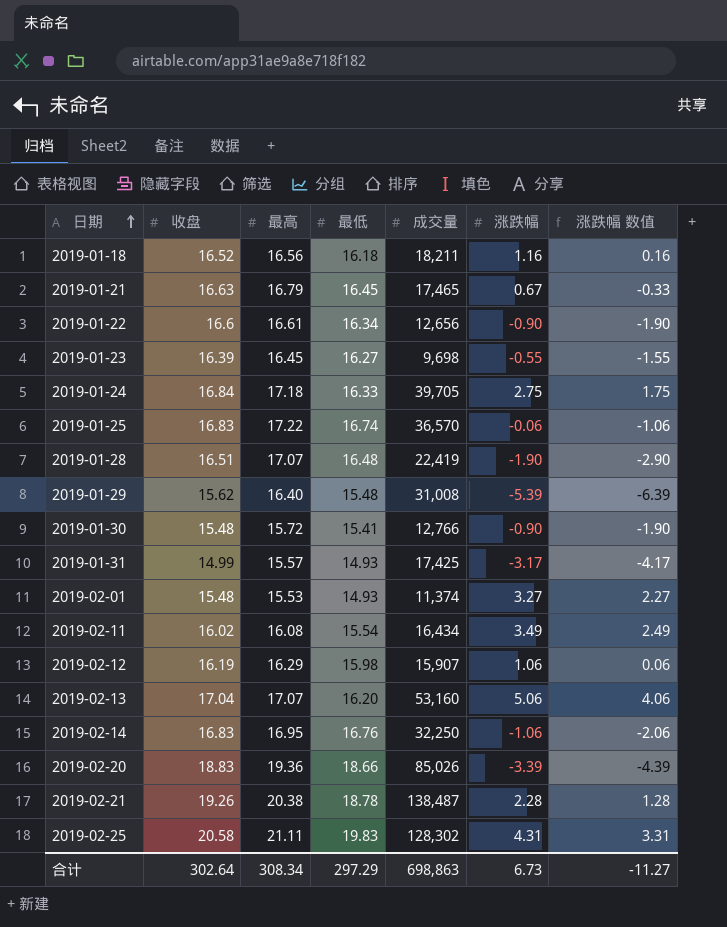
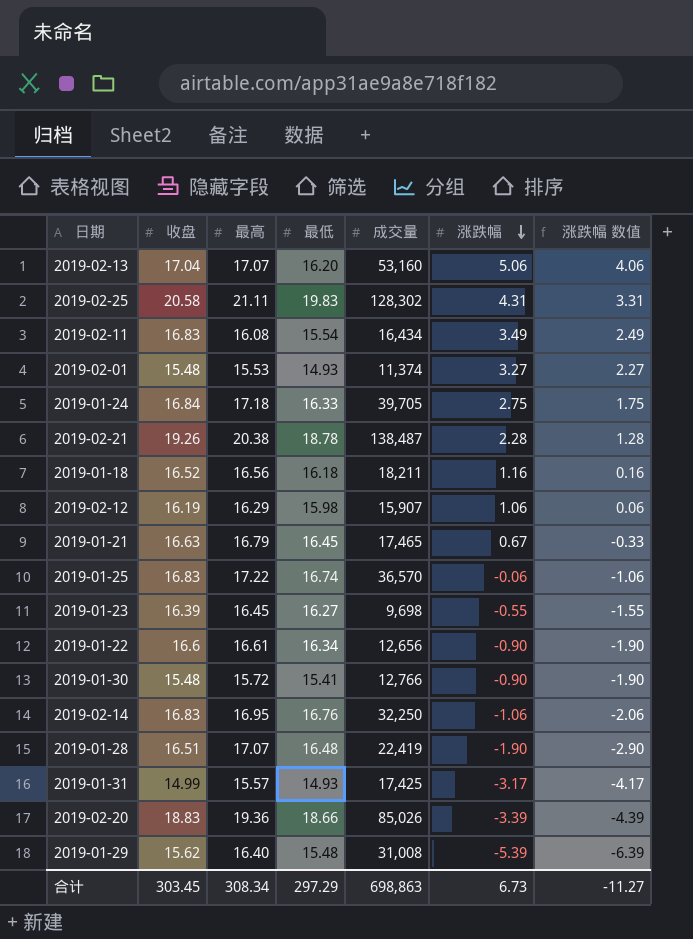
row order: 日期 ascending -> 涨跌幅 descending
2019-02-11 | 收盘: 16.02 -> 16.83
合计 | 收盘: 302.64 -> 303.45

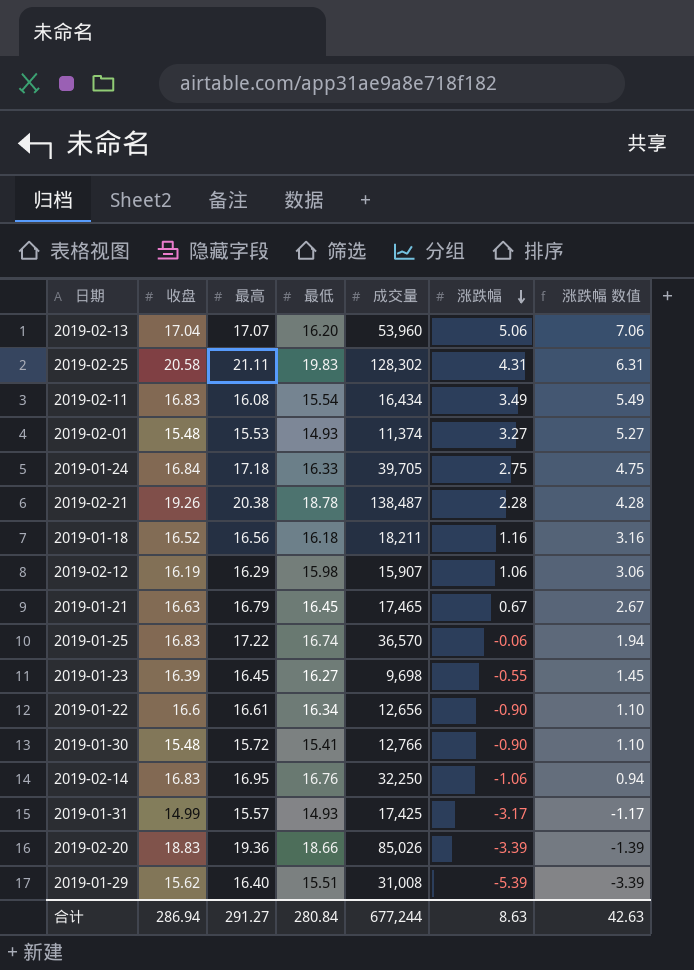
column 涨跌幅 数值 | formula: [涨跌幅] - 1 -> [涨跌幅] + 2
row 2019-01-28: 16.51 | 17.07 | 16.48 | 22,419 | -1.90 | -2.90 -> none
2019-02-13 | 成交量: 53,160 -> 53,960
2019-01-29 | 最低: 15.48 -> 15.51
合计 | 收盘: 303.45 -> 286.94
合计 | 最高: 308.34 -> 291.27
合计 | 最低: 297.29 -> 280.84
合计 | 成交量: 698,863 -> 677,244
合计 | 涨跌幅: 6.73 -> 8.63
合计 | 涨跌幅 数值: -11.27 -> 42.63

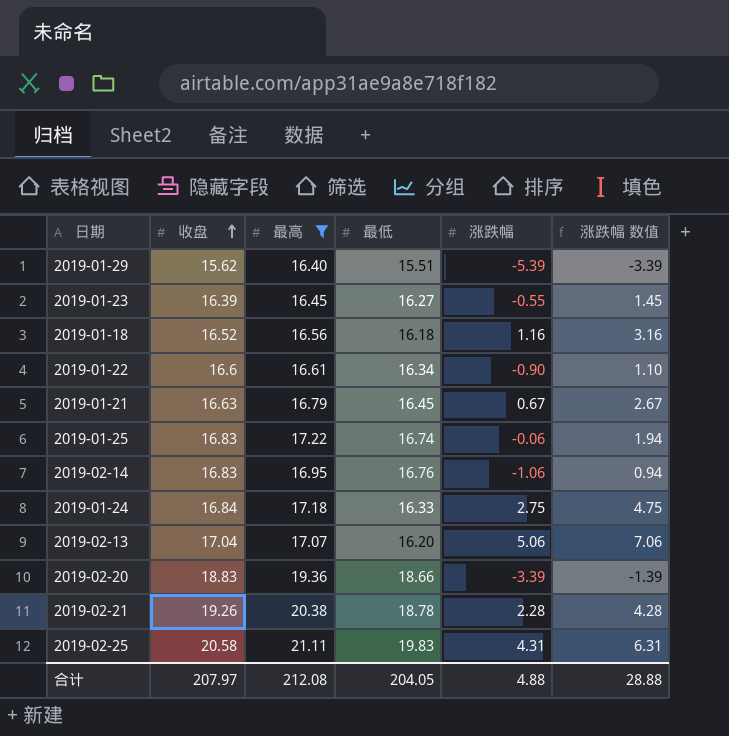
filter: none -> 最高 >= 16.40
row order: 涨跌幅 descending -> 收盘 ascending
column 成交量 | position: 5 -> none
合计 | 收盘: 286.94 -> 207.97
合计 | 最高: 291.27 -> 212.08
合计 | 最低: 280.84 -> 204.05
合计 | 涨跌幅: 8.63 -> 4.88
合计 | 涨跌幅 数值: 42.63 -> 28.88

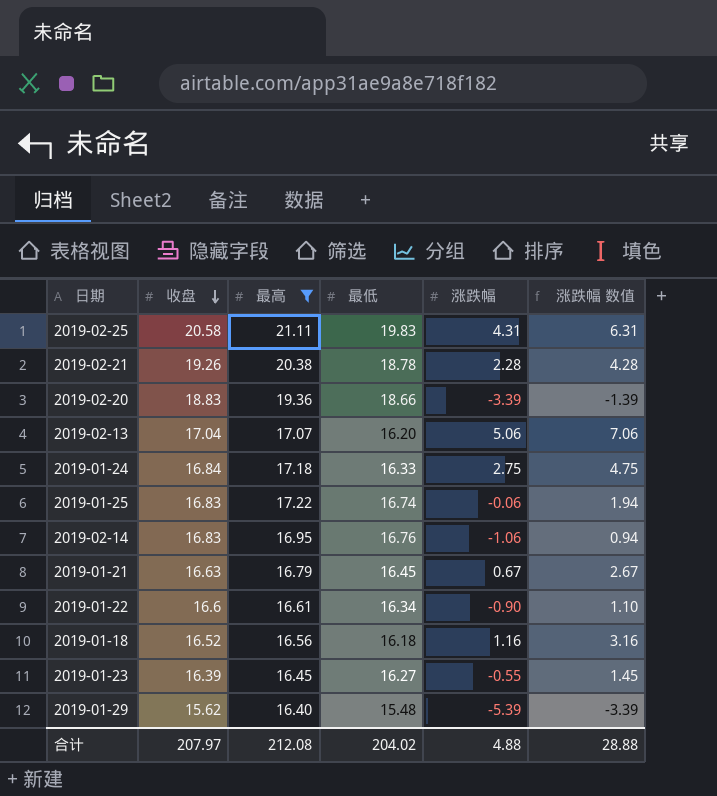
row order: 收盘 ascending -> 收盘 descending
2019-01-29 | 最低: 15.51 -> 15.48
合计 | 最低: 204.05 -> 204.02

